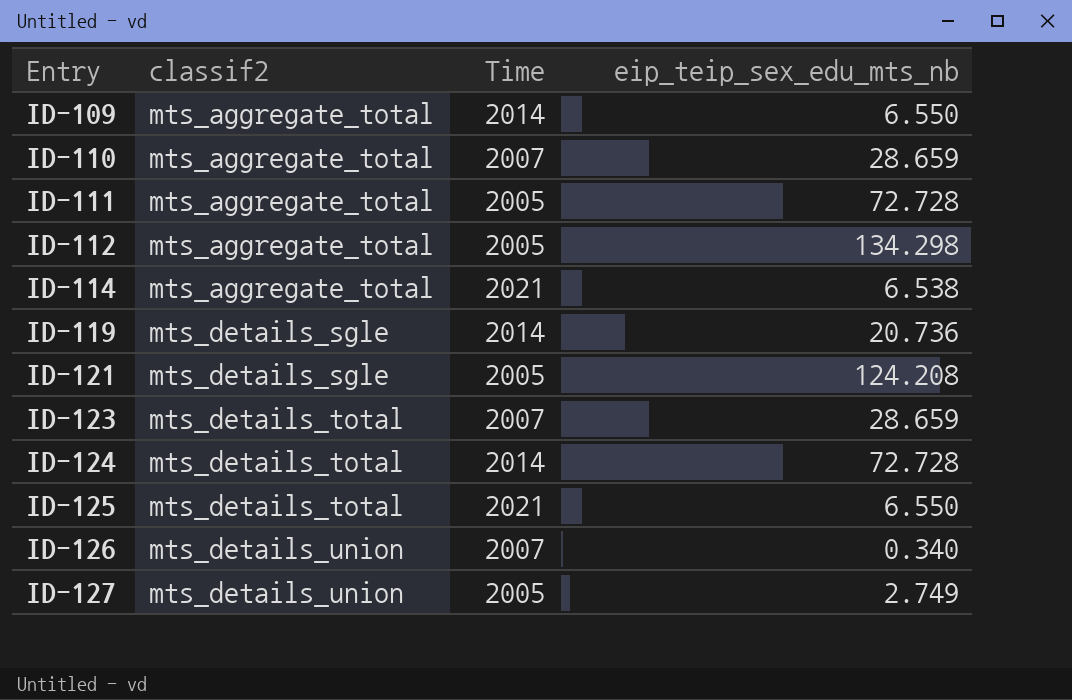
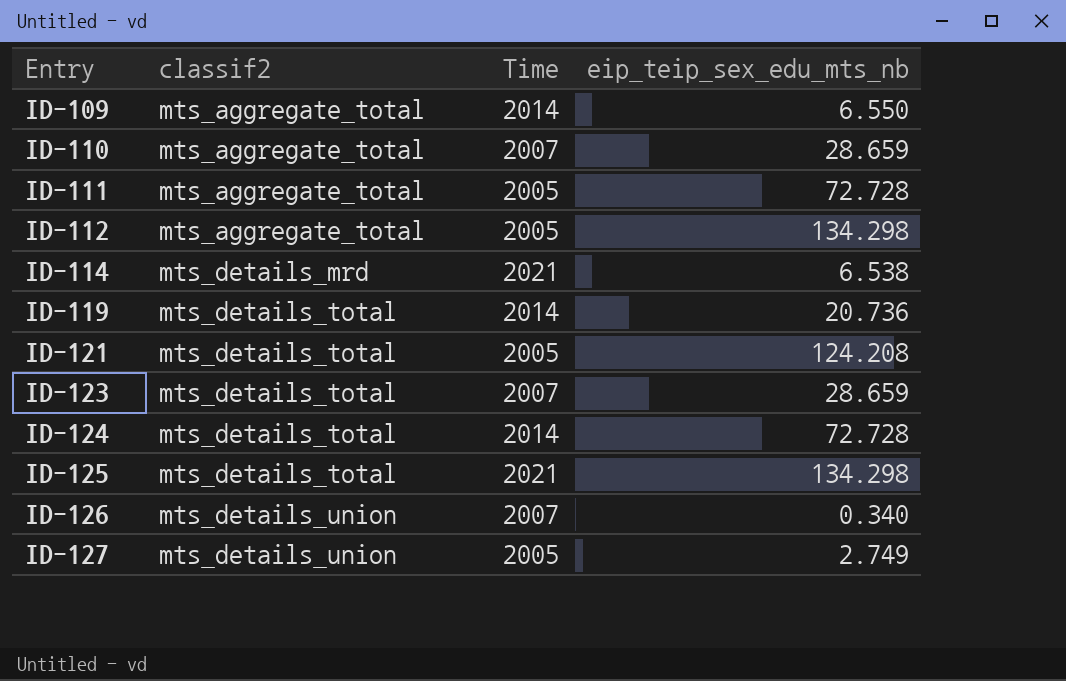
ID-114 | classif2: mts_aggregate_total -> mts_details_mrd
ID-119 | classif2: mts_details_sgle -> mts_details_total
ID-121 | classif2: mts_details_sgle -> mts_details_total
ID-125 | eip_teip_sex_edu_mts_nb: 6.550 -> 134.298

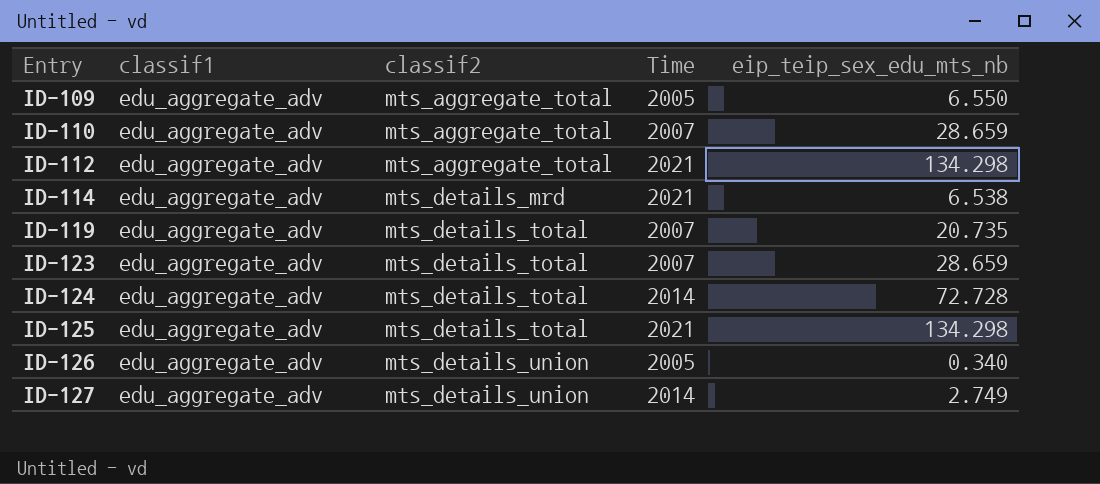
column classif1 | position: none -> 2
row ID-111: mts_aggregate_total | 2005 | 72.728 -> none
row ID-121: mts_details_total | 2005 | 124.208 -> none
ID-109 | Time: 2014 -> 2005
ID-112 | Time: 2005 -> 2021
ID-119 | Time: 2014 -> 2007
ID-119 | eip_teip_sex_edu_mts_nb: 20.736 -> 20.735
ID-126 | Time: 2007 -> 2005
ID-127 | Time: 2005 -> 2014

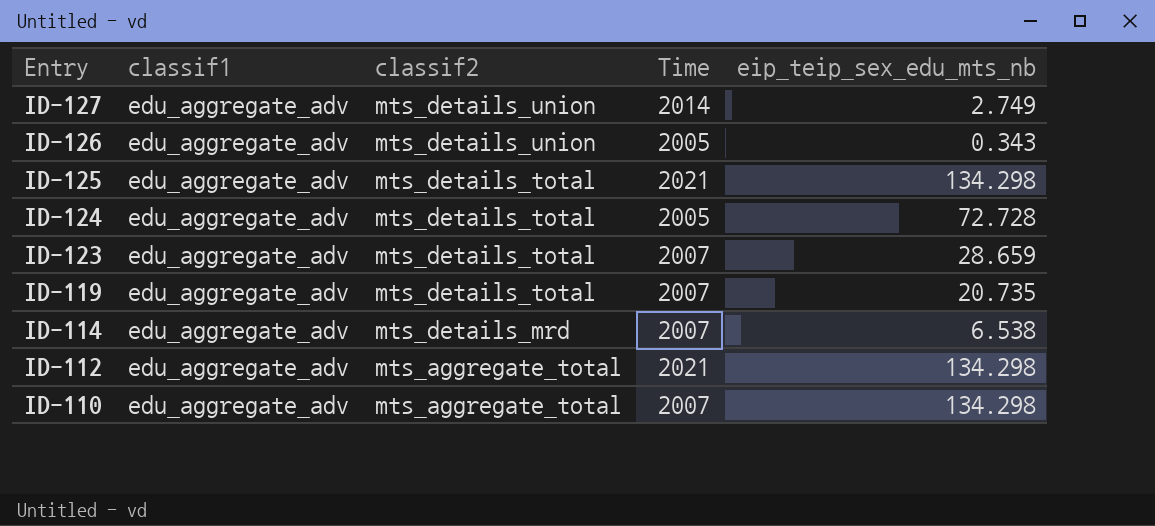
row order: Entry ascending -> Entry descending
row ID-109: edu_aggregate_adv | mts_aggregate_total | 2005 | 6.550 -> none
ID-126 | eip_teip_sex_edu_mts_nb: 0.340 -> 0.343
ID-124 | Time: 2014 -> 2005
ID-114 | Time: 2021 -> 2007
ID-110 | eip_teip_sex_edu_mts_nb: 28.659 -> 134.298

